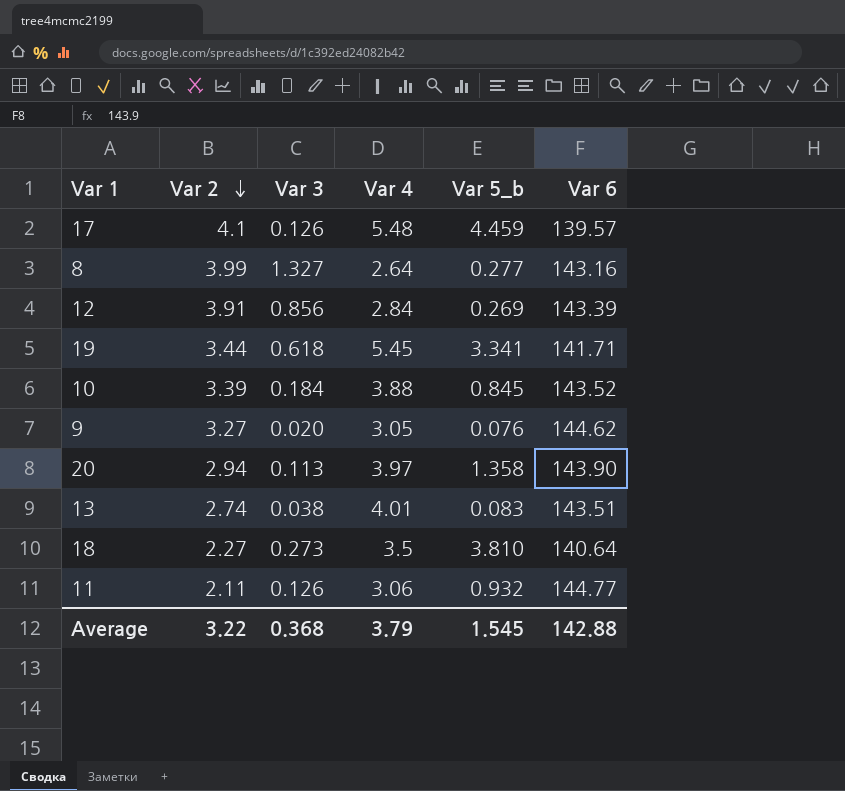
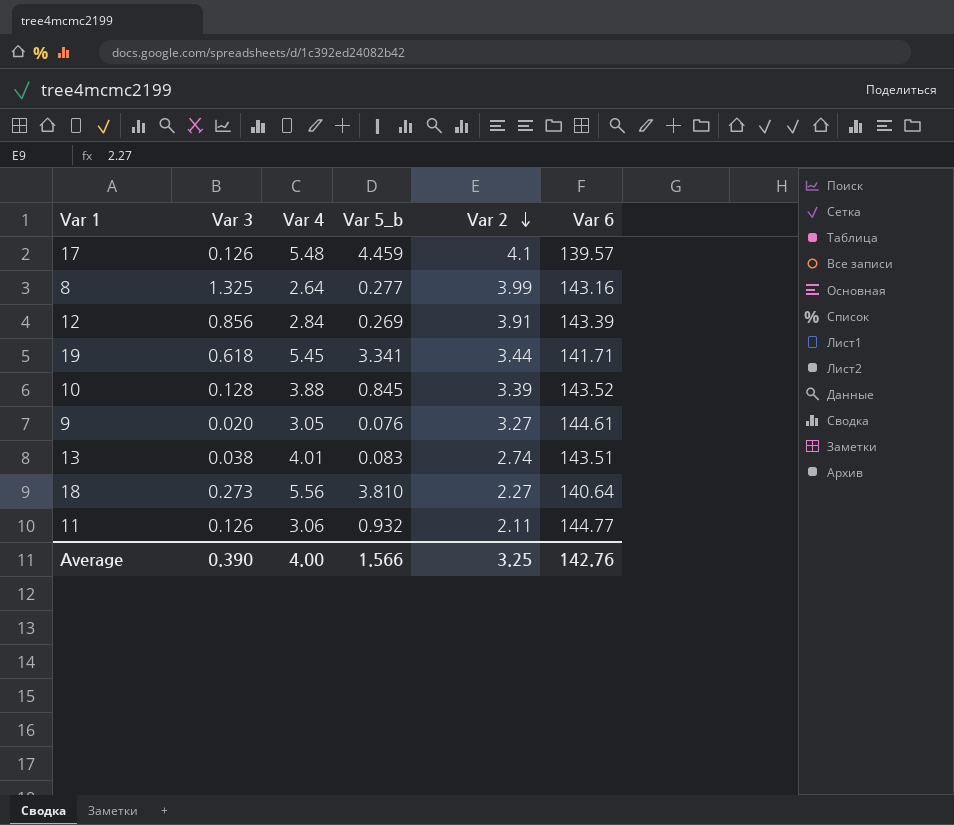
column Var 2 | position: 2 -> 5
row 20: 2.94 | 0.113 | 3.97 | 1.358 | 143.90 -> none
8 | Var 3: 1.327 -> 1.325
10 | Var 3: 0.184 -> 0.128
9 | Var 6: 144.62 -> 144.61
18 | Var 4: 3.5 -> 5.56
Average | Var 3: 0.368 -> 0.390
Average | Var 4: 3.79 -> 4.00
Average | Var 5_b: 1.545 -> 1.566
Average | Var 2: 3.22 -> 3.25
Average | Var 6: 142.88 -> 142.76

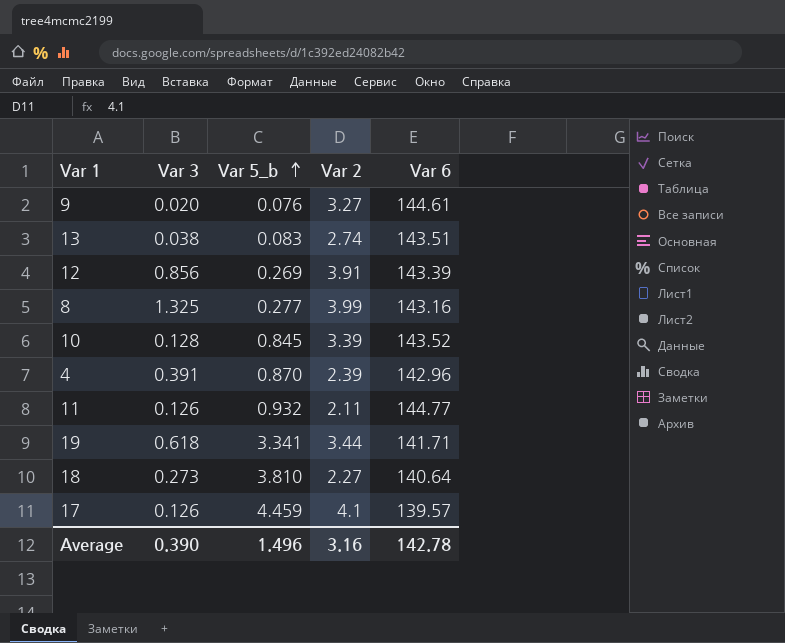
row order: Var 2 descending -> Var 5_b ascending
column Var 4 | position: 3 -> none
row 4: none -> 0.391 | 0.870 | 2.39 | 142.96
Average | Var 5_b: 1.566 -> 1.496
Average | Var 2: 3.25 -> 3.16
Average | Var 6: 142.76 -> 142.78

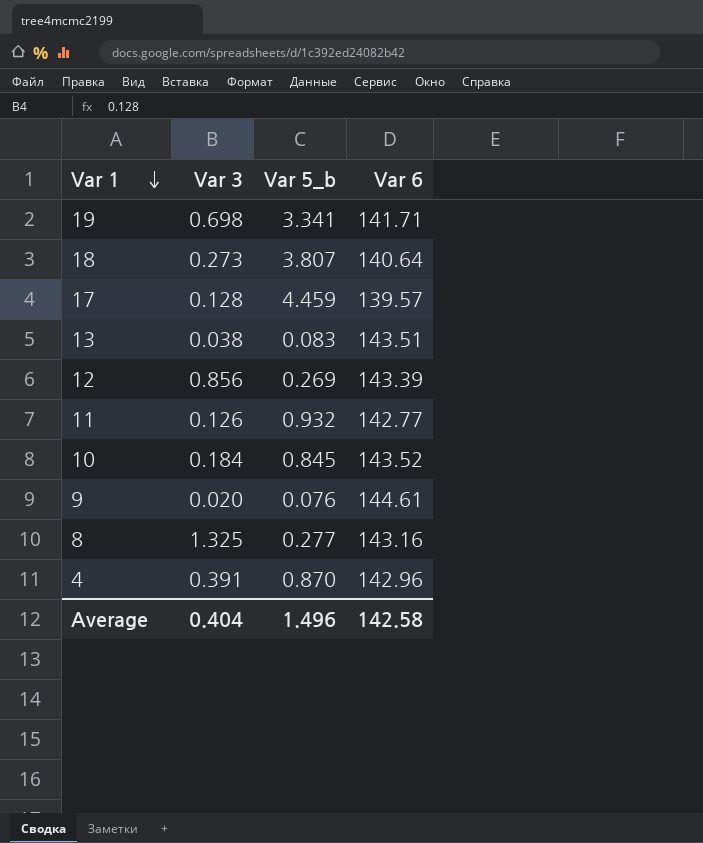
row order: Var 5_b ascending -> Var 1 descending
column Var 2 | position: 4 -> none
19 | Var 3: 0.618 -> 0.698
18 | Var 5_b: 3.810 -> 3.807
17 | Var 3: 0.126 -> 0.128
11 | Var 6: 144.77 -> 142.77
10 | Var 3: 0.128 -> 0.184
Average | Var 3: 0.390 -> 0.404
Average | Var 6: 142.78 -> 142.58

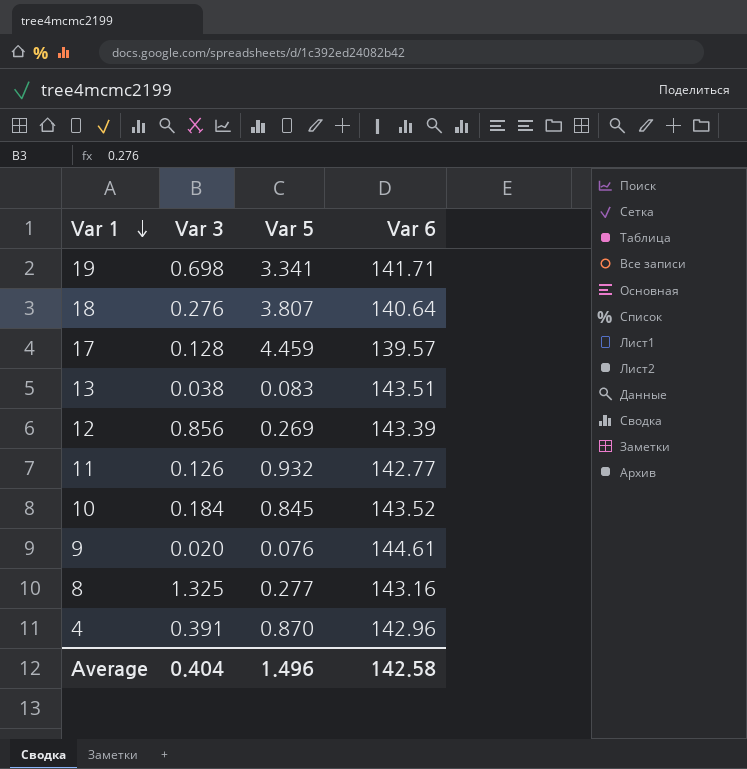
column name: Var 5_b -> Var 5
18 | Var 3: 0.273 -> 0.276

